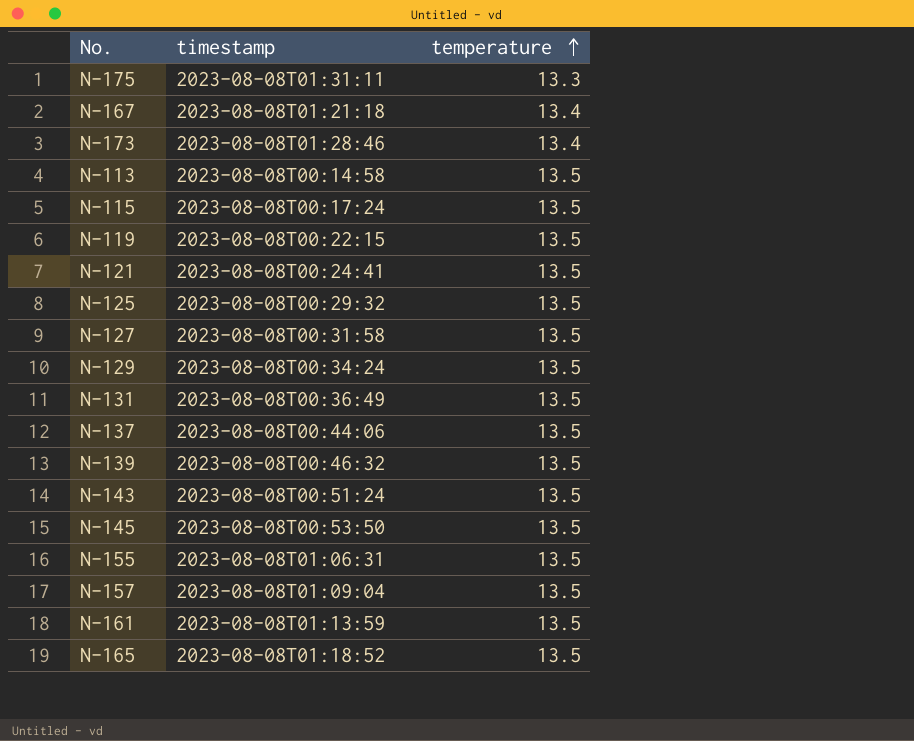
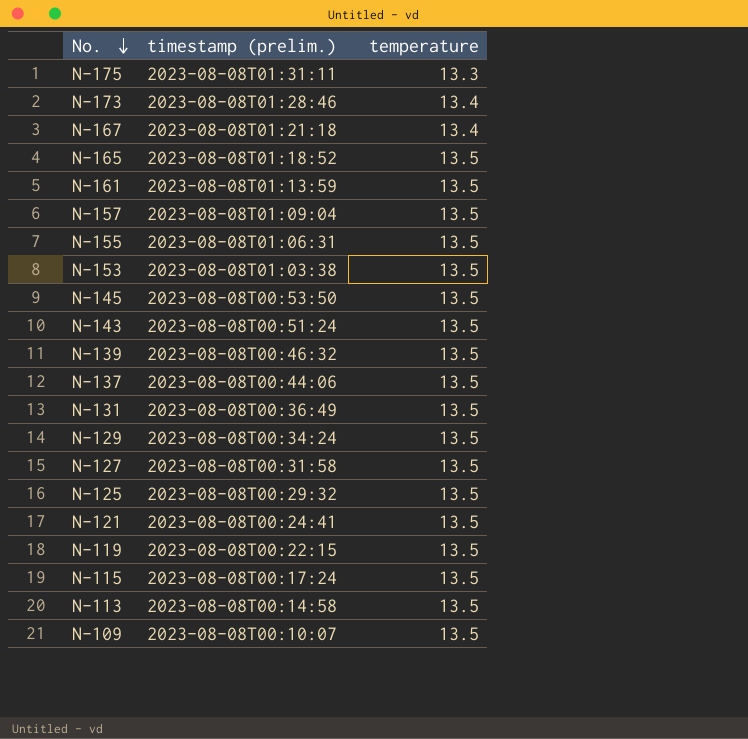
row order: temperature ascending -> No. descending
column name: timestamp -> timestamp (prelim.)
row N-153: none -> 2023-08-08T01:03:38 | 13.5
row N-109: none -> 2023-08-08T00:10:07 | 13.5

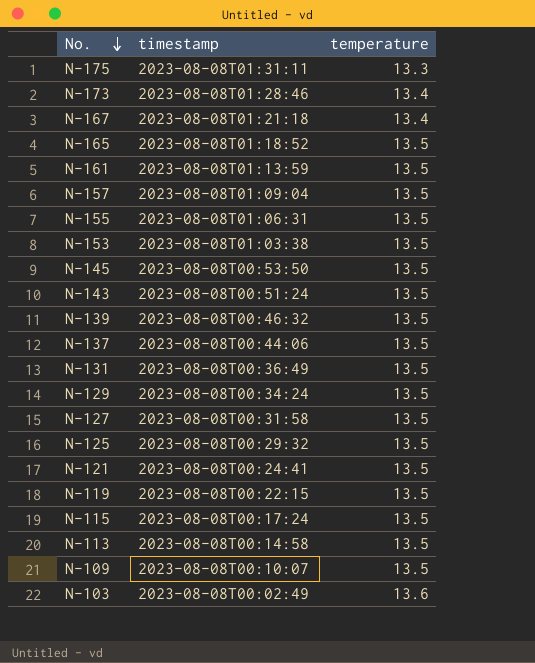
column name: timestamp (prelim.) -> timestamp
row N-103: none -> 2023-08-08T00:02:49 | 13.6

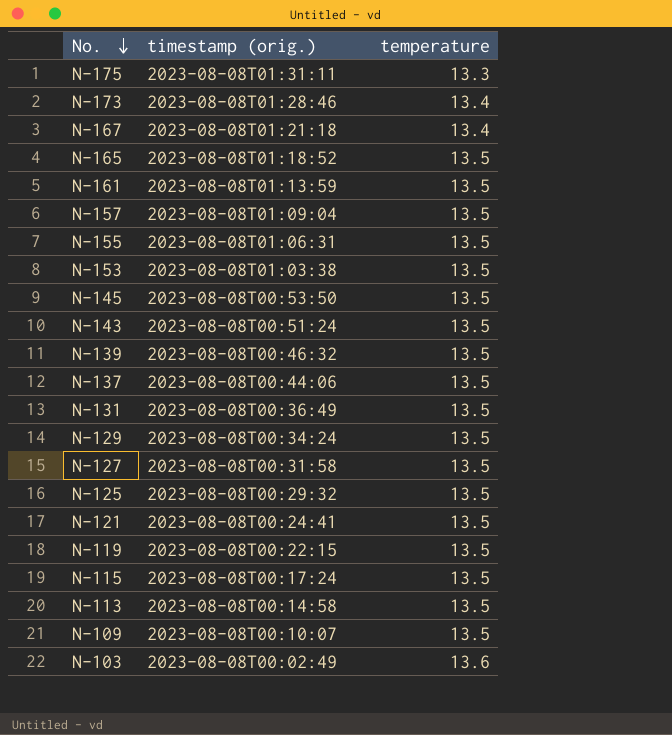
column name: timestamp -> timestamp (orig.)

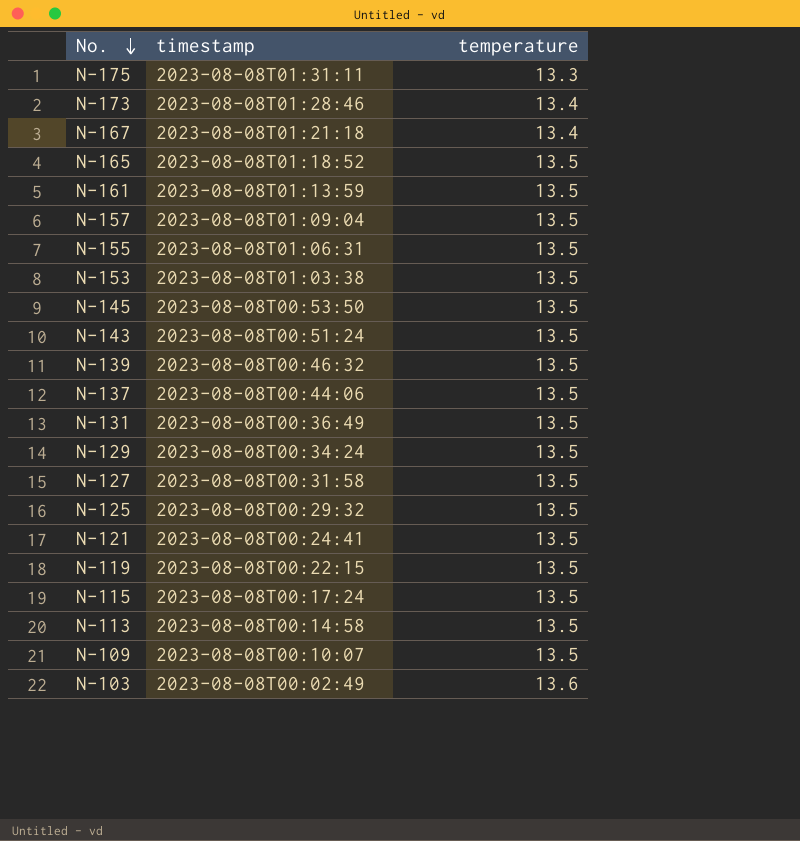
column name: timestamp (orig.) -> timestamp

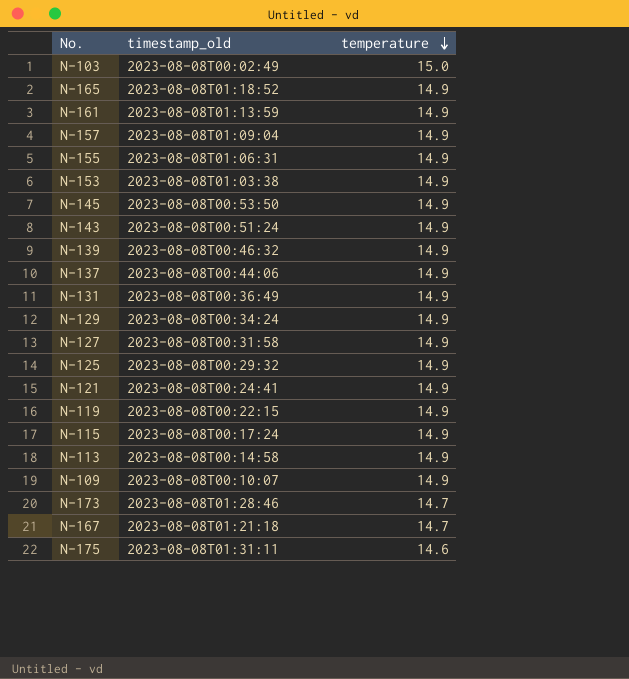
row order: No. descending -> temperature descending
column name: timestamp -> timestamp_old
N-103 | temperature: 13.6 -> 15.0
N-165 | temperature: 13.5 -> 14.9
N-161 | temperature: 13.5 -> 14.9
N-157 | temperature: 13.5 -> 14.9
N-155 | temperature: 13.5 -> 14.9
N-153 | temperature: 13.5 -> 14.9
N-145 | temperature: 13.5 -> 14.9
N-143 | temperature: 13.5 -> 14.9
N-139 | temperature: 13.5 -> 14.9
N-137 | temperature: 13.5 -> 14.9
N-131 | temperature: 13.5 -> 14.9
N-129 | temperature: 13.5 -> 14.9
N-127 | temperature: 13.5 -> 14.9
N-125 | temperature: 13.5 -> 14.9
N-121 | temperature: 13.5 -> 14.9
N-119 | temperature: 13.5 -> 14.9
N-115 | temperature: 13.5 -> 14.9
N-113 | temperature: 13.5 -> 14.9
N-109 | temperature: 13.5 -> 14.9
N-173 | temperature: 13.4 -> 14.7
N-167 | temperature: 13.4 -> 14.7
N-175 | temperature: 13.3 -> 14.6

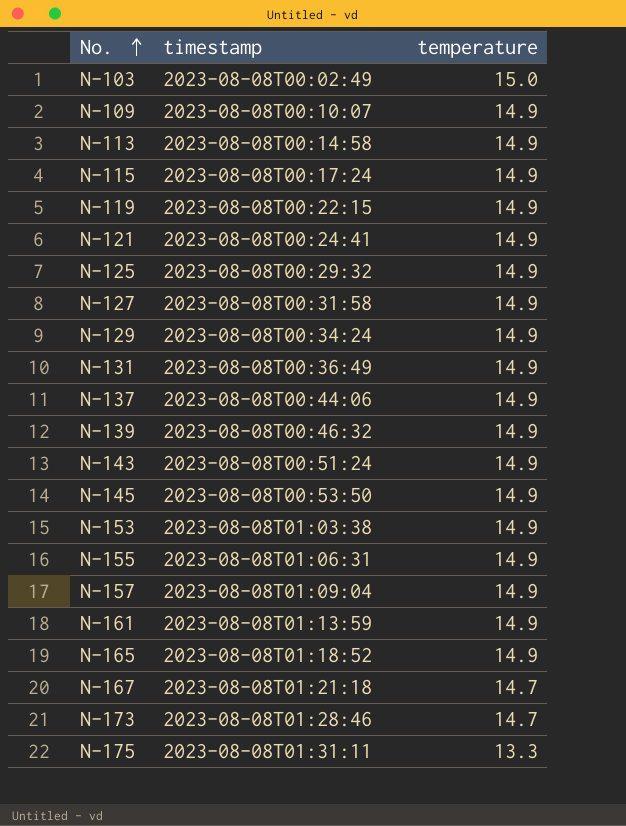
row order: temperature descending -> No. ascending
column name: timestamp_old -> timestamp
N-175 | temperature: 14.6 -> 13.3

